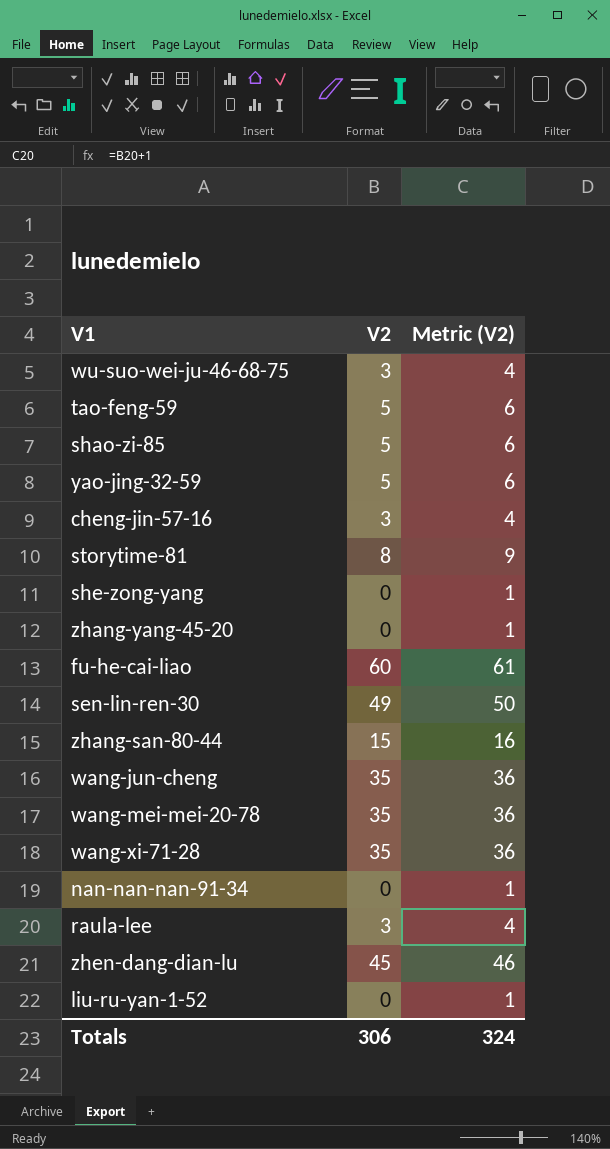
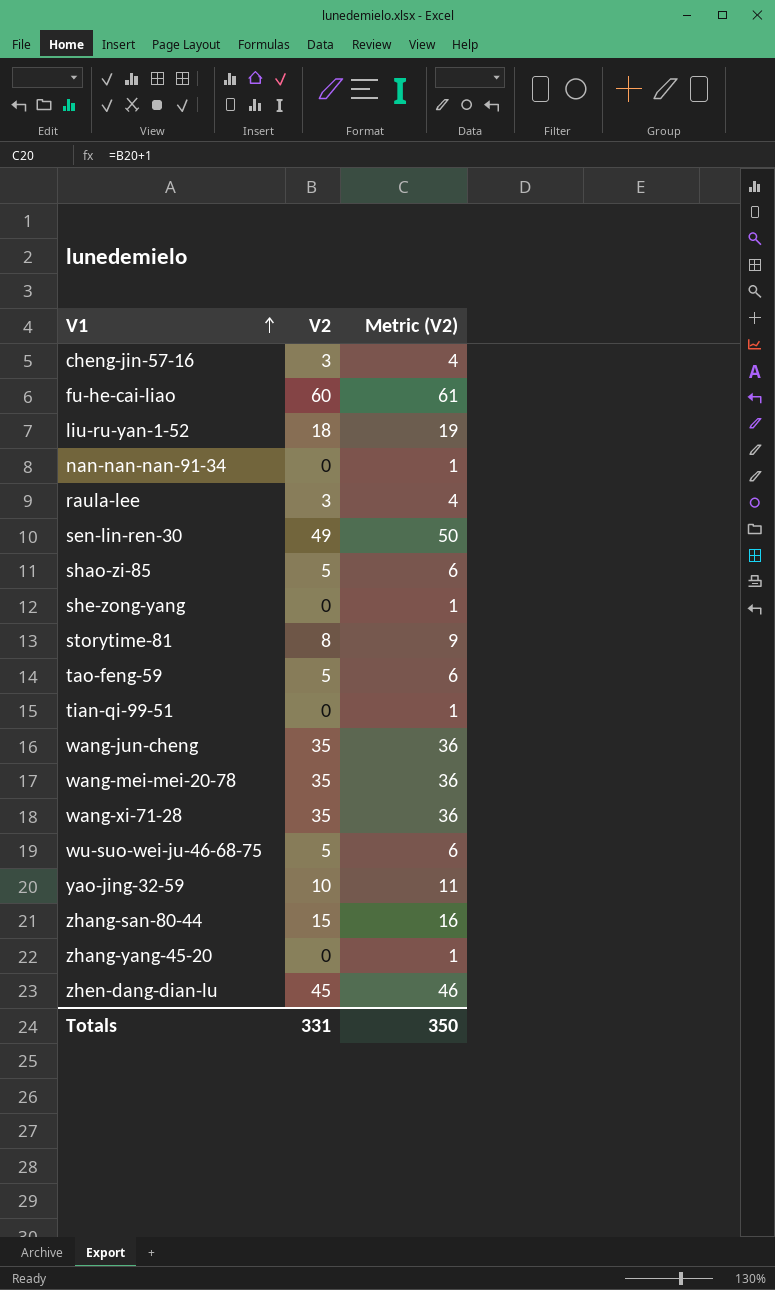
row order: none -> V1 ascending
liu-ru-yan-1-52 | V2: 0 -> 18
liu-ru-yan-1-52 | Metric (V2): 1 -> 19
row tian-qi-99-51: none -> 0 | 1
wu-suo-wei-ju-46-68-75 | V2: 3 -> 5
wu-suo-wei-ju-46-68-75 | Metric (V2): 4 -> 6
yao-jing-32-59 | V2: 5 -> 10
yao-jing-32-59 | Metric (V2): 6 -> 11
Totals | V2: 306 -> 331
Totals | Metric (V2): 324 -> 350

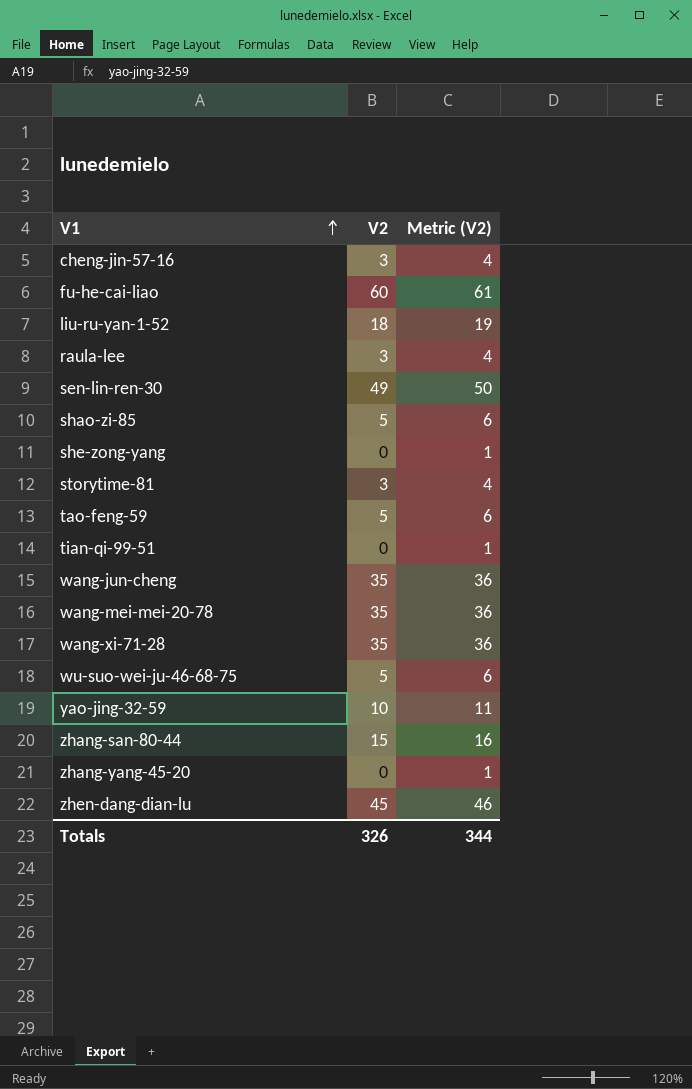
row nan-nan-nan-91-34: 0 | 1 -> none
storytime-81 | V2: 8 -> 3
storytime-81 | Metric (V2): 9 -> 4
Totals | V2: 331 -> 326
Totals | Metric (V2): 350 -> 344

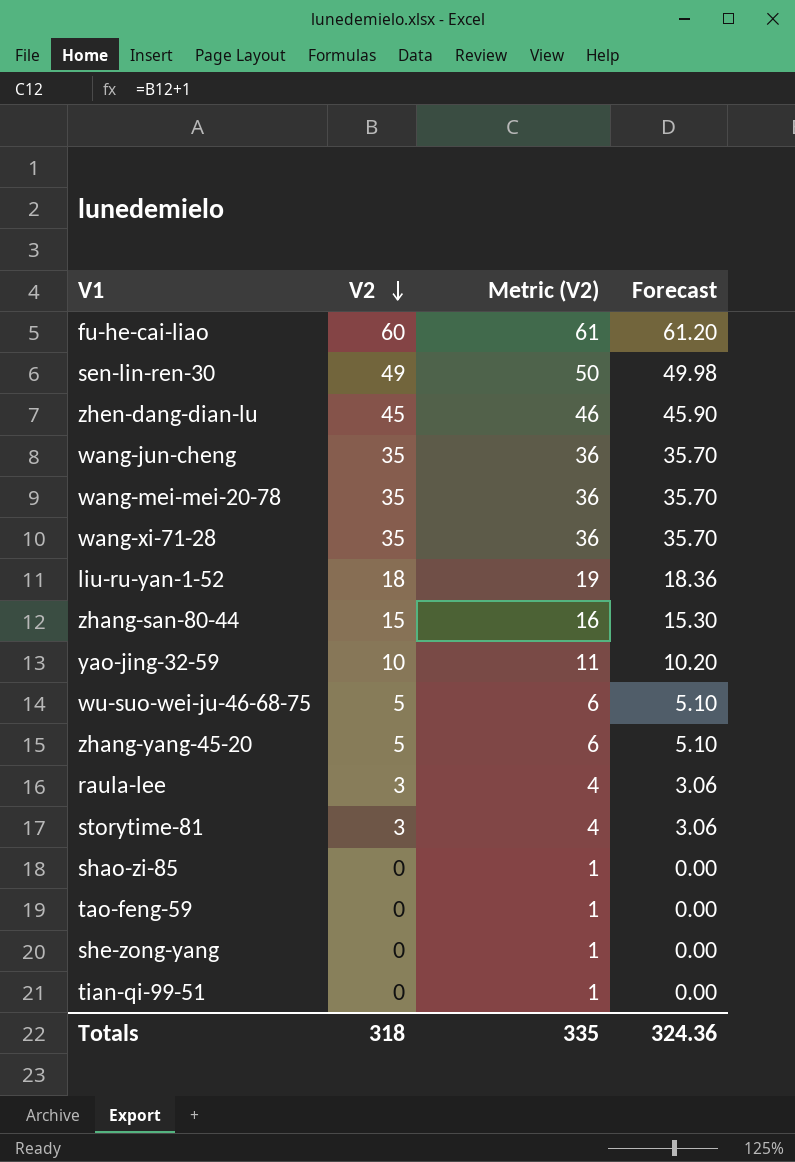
row order: V1 ascending -> V2 descending
column Forecast | formula: none -> [V2] * 1.02
row cheng-jin-57-16: 3 | 4 -> none
zhang-yang-45-20 | V2: 0 -> 5
zhang-yang-45-20 | Metric (V2): 1 -> 6
shao-zi-85 | V2: 5 -> 0
shao-zi-85 | Metric (V2): 6 -> 1
tao-feng-59 | V2: 5 -> 0
tao-feng-59 | Metric (V2): 6 -> 1
Totals | V2: 326 -> 318
Totals | Metric (V2): 344 -> 335

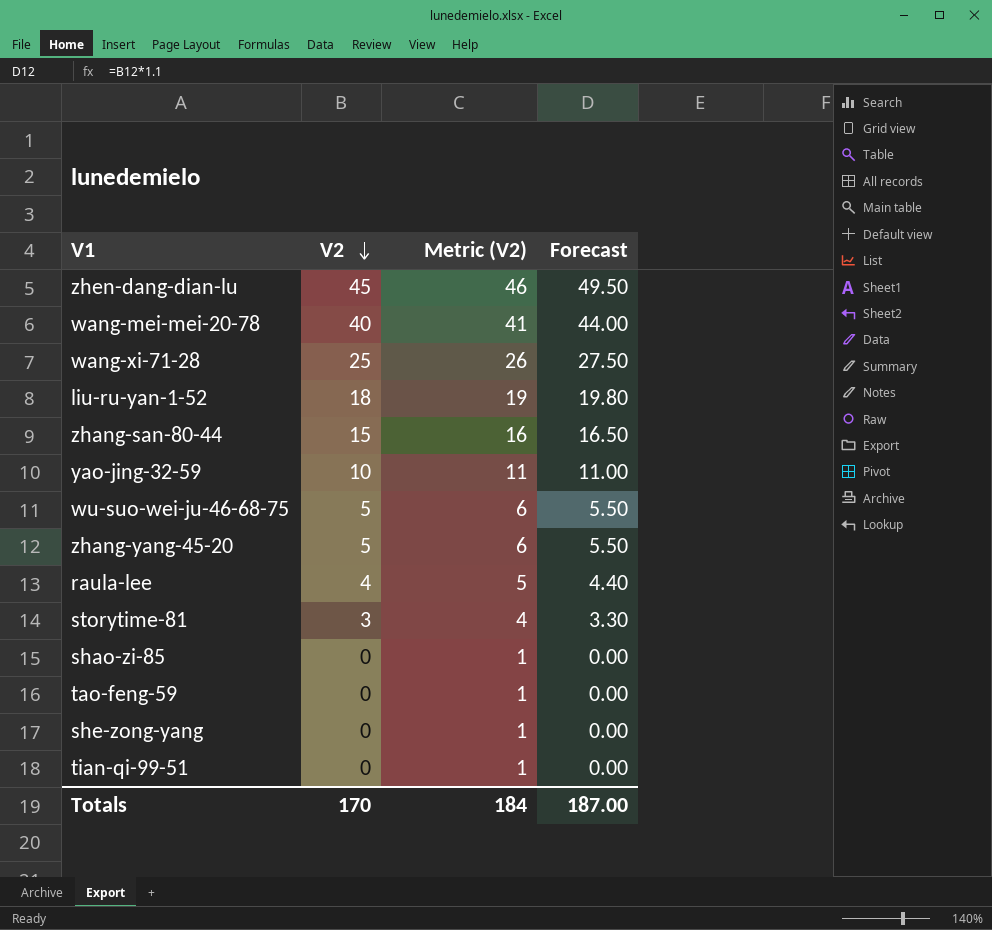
column Forecast | formula: [V2] * 1.02 -> [V2] * 1.1
row fu-he-cai-liao: 60 | 61 | 61.20 -> none
row sen-lin-ren-30: 49 | 50 | 49.98 -> none
row wang-jun-cheng: 35 | 36 | 35.70 -> none
wang-mei-mei-20-78 | V2: 35 -> 40
wang-mei-mei-20-78 | Metric (V2): 36 -> 41
wang-xi-71-28 | V2: 35 -> 25
wang-xi-71-28 | Metric (V2): 36 -> 26
raula-lee | V2: 3 -> 4
raula-lee | Metric (V2): 4 -> 5
Totals | V2: 318 -> 170
Totals | Metric (V2): 335 -> 184
Totals | Forecast: 324.36 -> 187.00

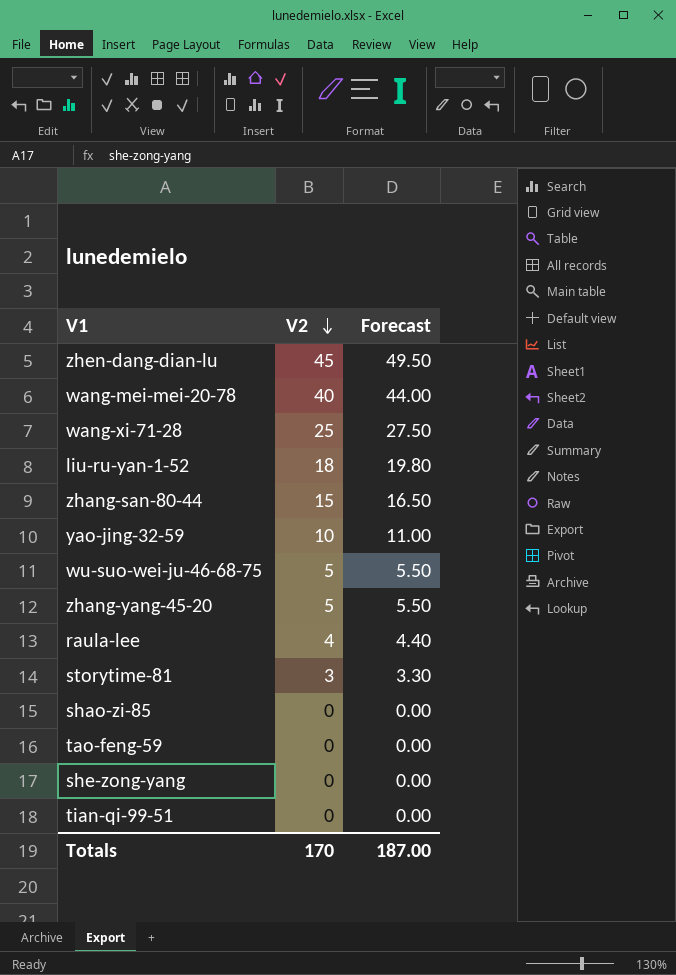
column Metric (V2) | formula: [V2] + 1 -> none

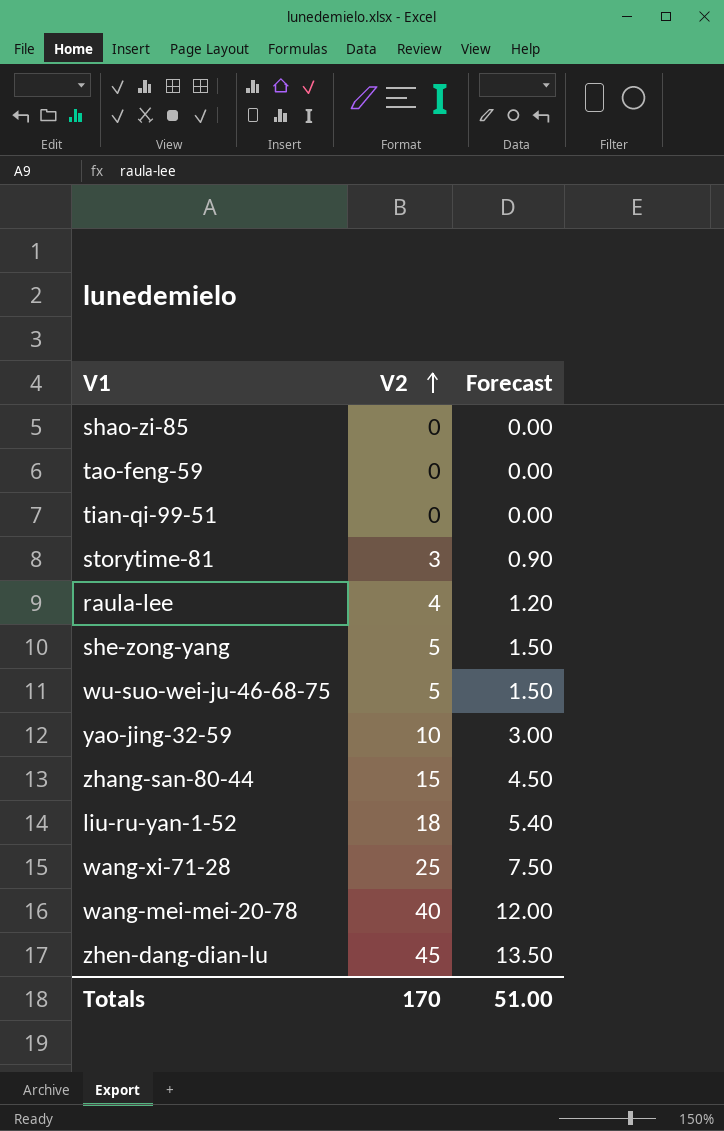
row order: V2 descending -> V2 ascending
column Forecast | formula: [V2] * 1.1 -> [V2] * 0.3
row zhang-yang-45-20: 5 | 5.50 -> none
she-zong-yang | V2: 0 -> 5
Totals | Forecast: 187.00 -> 51.00

